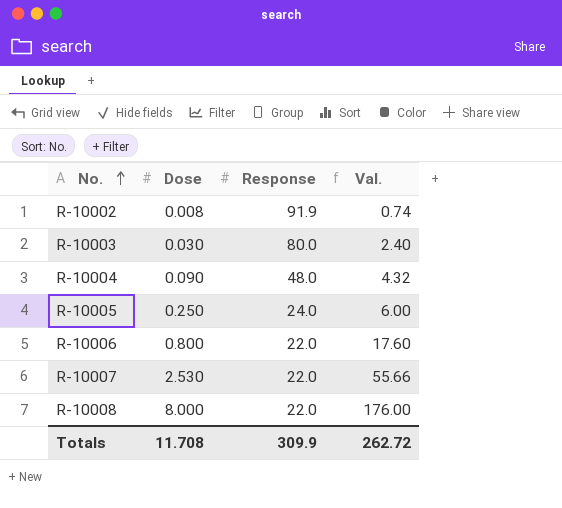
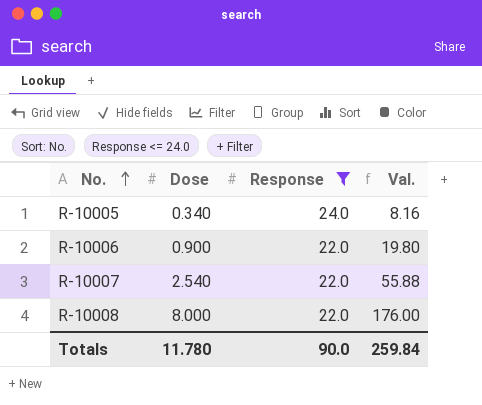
filter: none -> Response <= 24.0
R-10005 | Dose: 0.250 -> 0.340
R-10005 | Val.: 6.00 -> 8.16
R-10006 | Dose: 0.800 -> 0.900
R-10006 | Val.: 17.60 -> 19.80
R-10007 | Dose: 2.530 -> 2.540
R-10007 | Val.: 55.66 -> 55.88
Totals | Dose: 11.708 -> 11.780
Totals | Response: 309.9 -> 90.0
Totals | Val.: 262.72 -> 259.84

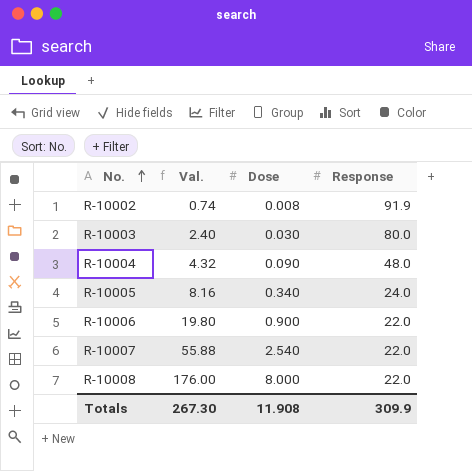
filter: Response <= 24.0 -> none
column Val. | position: 4 -> 2
Totals | Val.: 259.84 -> 267.30
Totals | Dose: 11.780 -> 11.908
Totals | Response: 90.0 -> 309.9

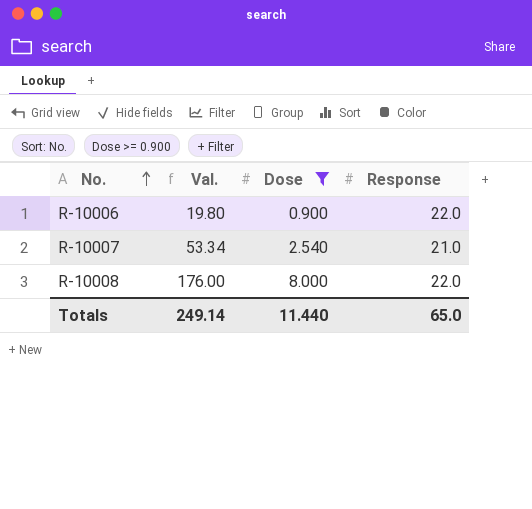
filter: none -> Dose >= 0.900
R-10007 | Val.: 55.88 -> 53.34
R-10007 | Response: 22.0 -> 21.0
Totals | Val.: 267.30 -> 249.14
Totals | Dose: 11.908 -> 11.440
Totals | Response: 309.9 -> 65.0

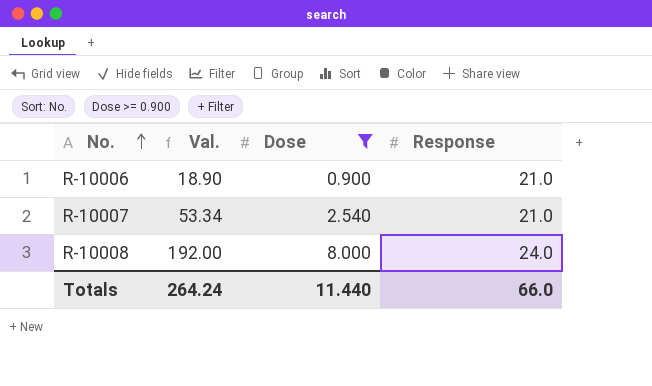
R-10006 | Val.: 19.80 -> 18.90
R-10006 | Response: 22.0 -> 21.0
R-10008 | Val.: 176.00 -> 192.00
R-10008 | Response: 22.0 -> 24.0
Totals | Val.: 249.14 -> 264.24
Totals | Response: 65.0 -> 66.0

